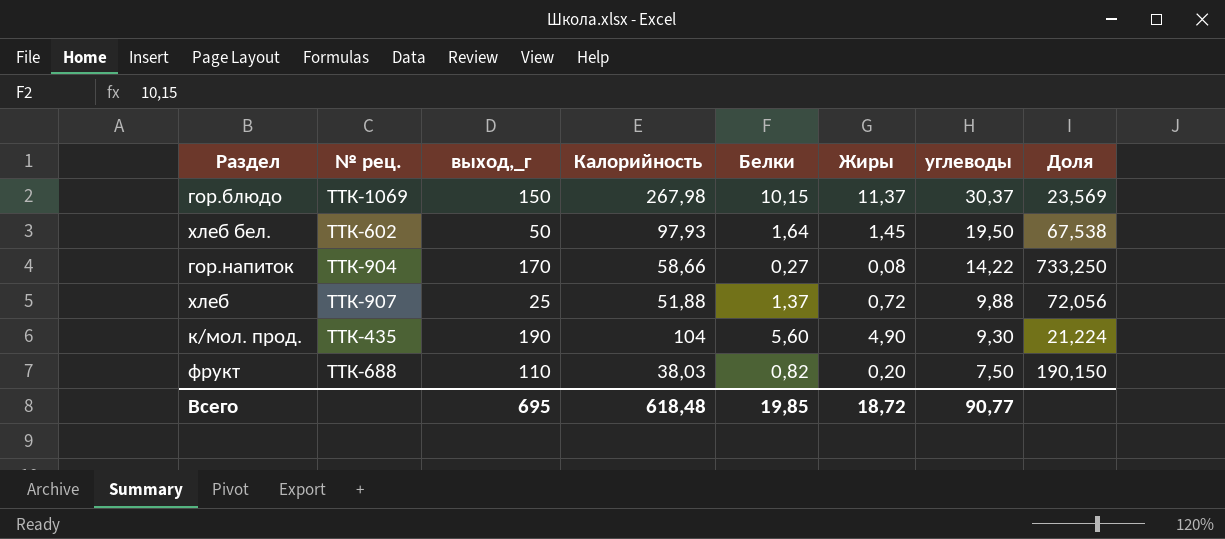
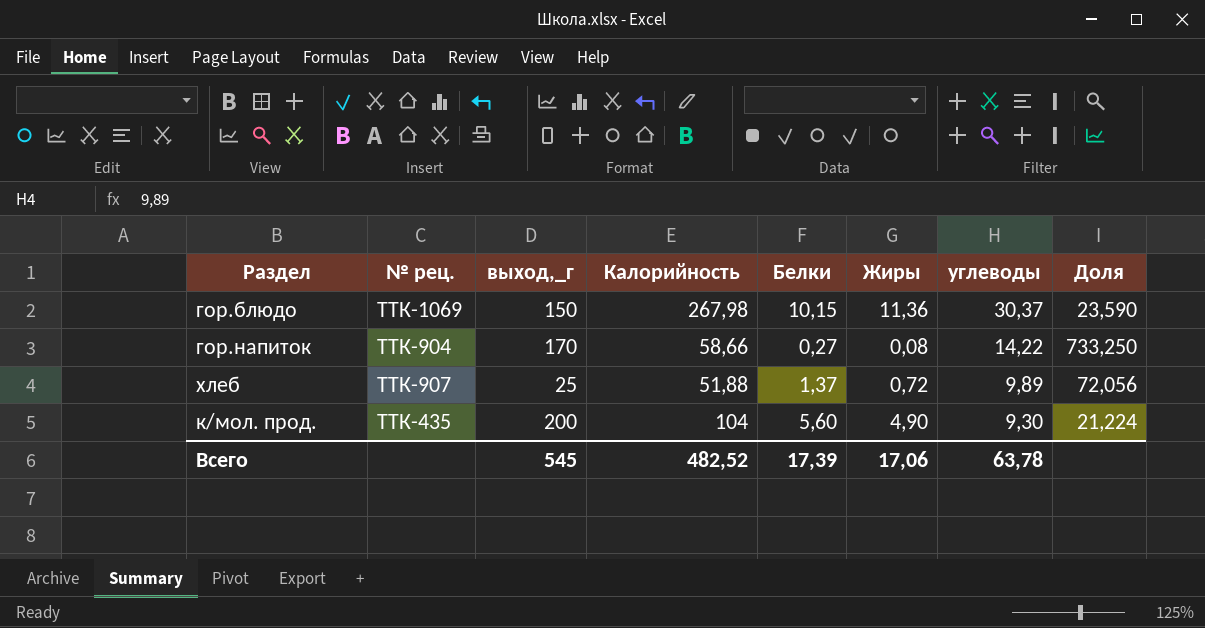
row хлеб бел.: ТТК-602 | 50 | 97,93 | 1,64 | 1,45 | 19,50 | 67,538 -> none
row фрукт: ТТК-688 | 110 | 38,03 | 0,82 | 0,20 | 7,50 | 190,150 -> none
гор.блюдо | Жиры: 11,37 -> 11,36
гор.блюдо | Доля: 23,569 -> 23,590
хлеб | углеводы: 9,88 -> 9,89
к/мол. прод. | выход,_г: 190 -> 200
Всего | выход,_г: 695 -> 545
Всего | Калорийность: 618,48 -> 482,52
Всего | Белки: 19,85 -> 17,39
Всего | Жиры: 18,72 -> 17,06
Всего | углеводы: 90,77 -> 63,78

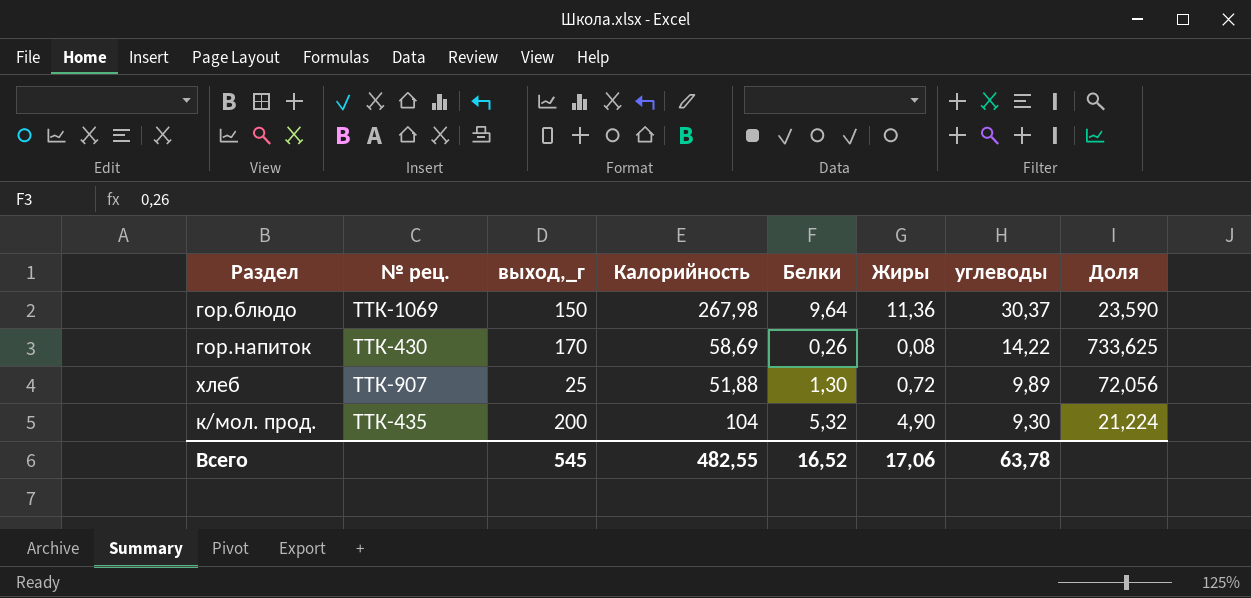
гор.блюдо | Белки: 10,15 -> 9,64
гор.напиток | № рец.: ТТК-904 -> ТТК-430
гор.напиток | Калорийность: 58,66 -> 58,69
гор.напиток | Белки: 0,27 -> 0,26
гор.напиток | Доля: 733,250 -> 733,625
хлеб | Белки: 1,37 -> 1,30
к/мол. прод. | Белки: 5,60 -> 5,32
Всего | Калорийность: 482,52 -> 482,55
Всего | Белки: 17,39 -> 16,52

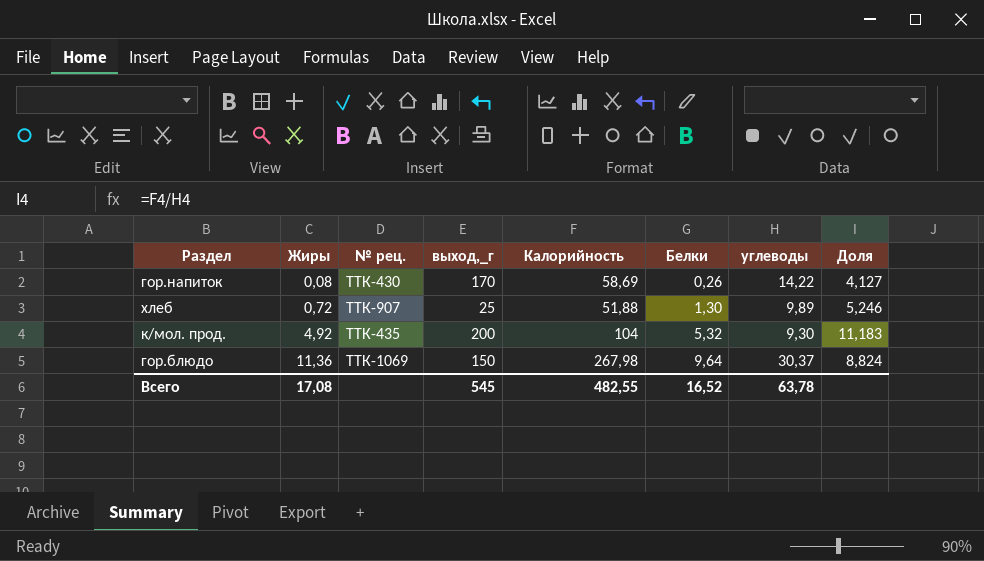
row order: углеводы descending -> Жиры ascending
column Жиры | position: 6 -> 2
column Доля | formula: [Калорийность] / [Жиры] -> [Калорийность] / [углеводы]
к/мол. прод. | Жиры: 4,90 -> 4,92
Всего | Жиры: 17,06 -> 17,08

